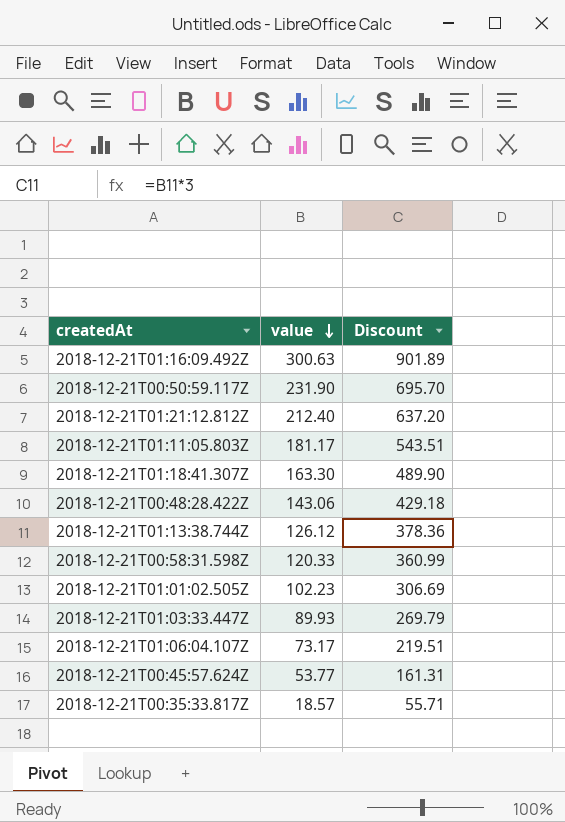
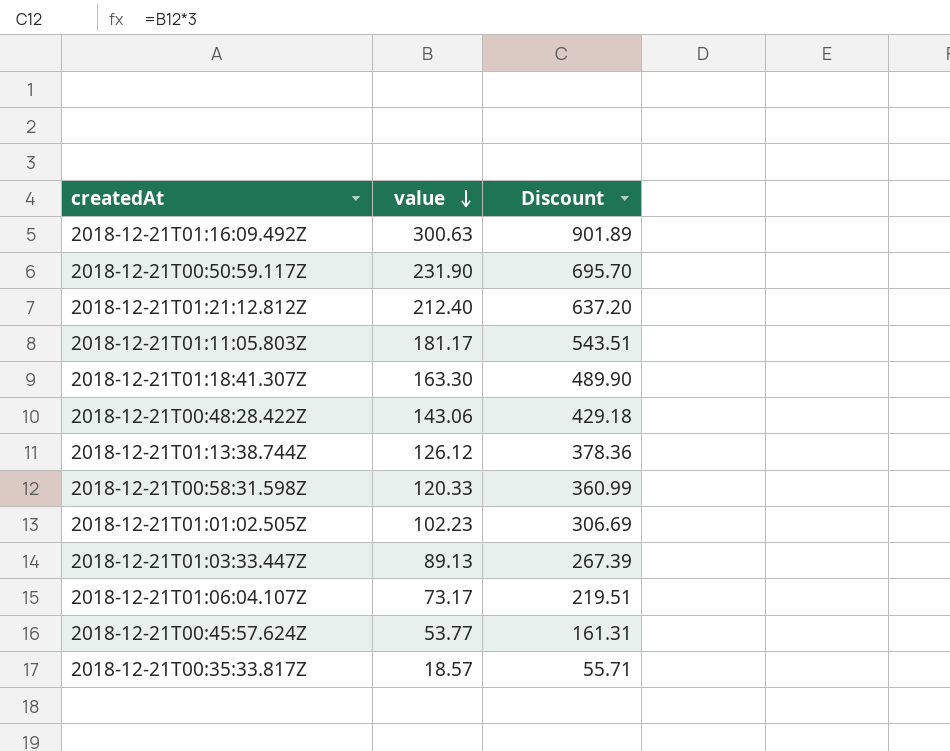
2018-12-21T01:03:33.447Z | value: 89.93 -> 89.13
2018-12-21T01:03:33.447Z | Discount: 269.79 -> 267.39

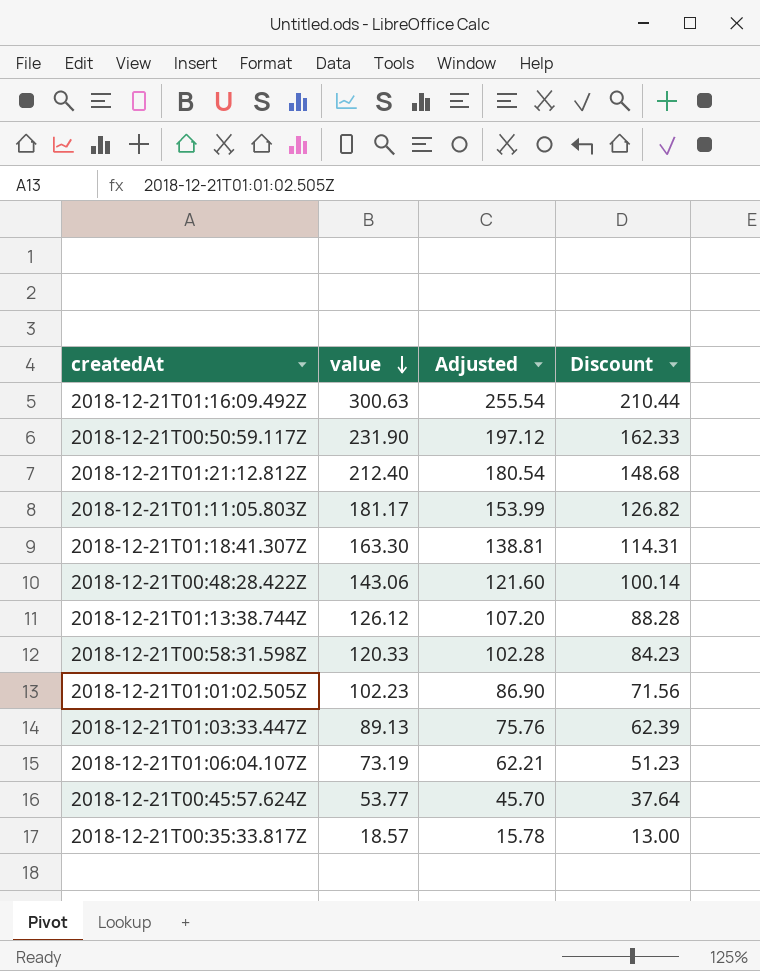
column Adjusted | formula: none -> [value] * 0.85
column Discount | formula: [value] * 3 -> [value] * 0.7
2018-12-21T01:06:04.107Z | value: 73.17 -> 73.19

